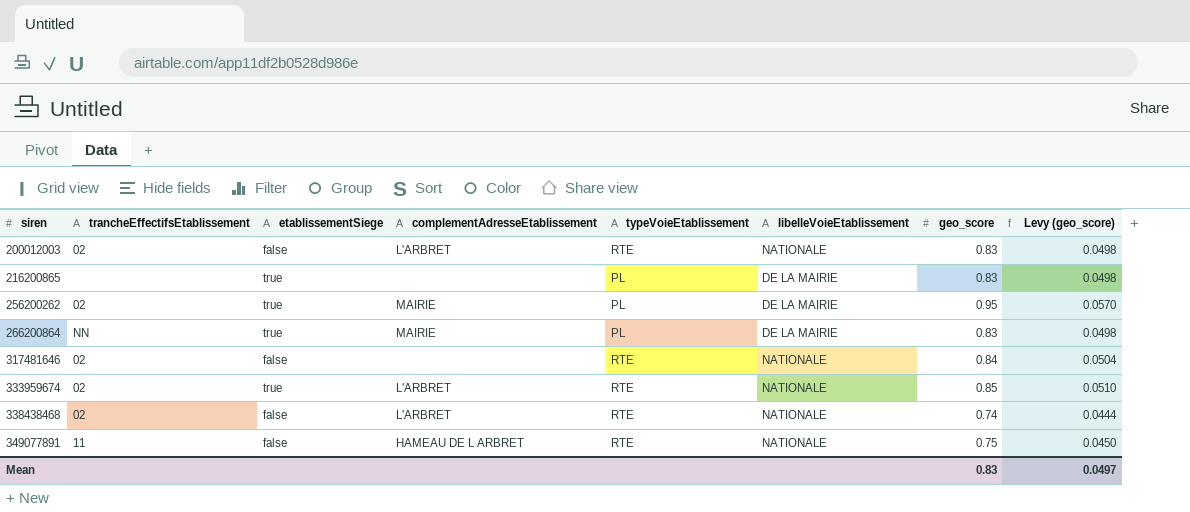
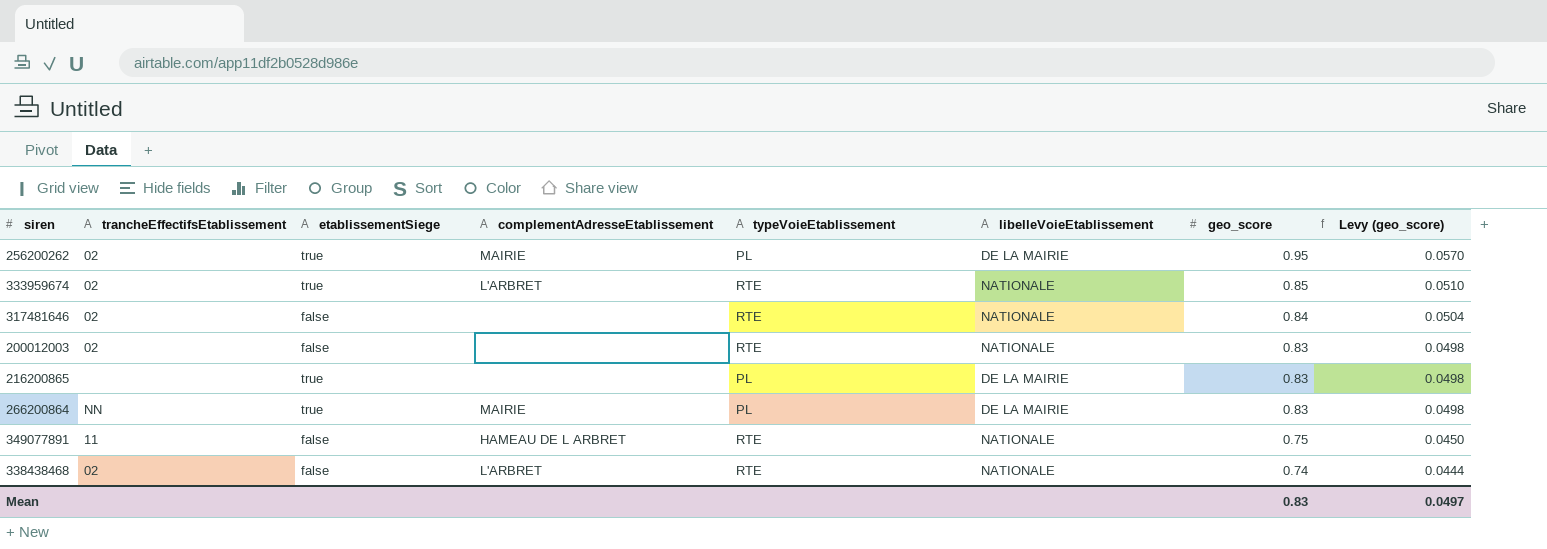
row order: siren ascending -> geo_score descending
200012003 | complementAdresseEtablissement: L'ARBRET -> none

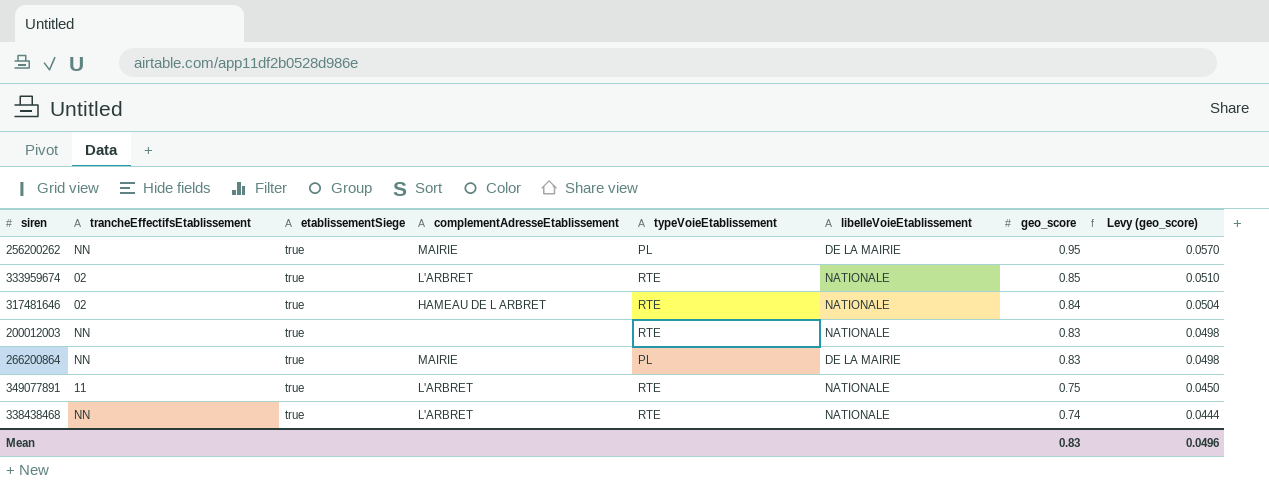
row 216200865: none | true | none | PL | DE LA MAIRIE | 0.83 | 0.0498 -> none
256200262 | trancheEffectifsEtablissement: 02 -> NN
317481646 | etablissementSiege: false -> true
317481646 | complementAdresseEtablissement: none -> HAMEAU DE L ARBRET
200012003 | trancheEffectifsEtablissement: 02 -> NN
200012003 | etablissementSiege: false -> true
349077891 | etablissementSiege: false -> true
349077891 | complementAdresseEtablissement: HAMEAU DE L ARBRET -> L'ARBRET
338438468 | trancheEffectifsEtablissement: 02 -> NN
338438468 | etablissementSiege: false -> true
Mean | Levy (geo_score): 0.0497 -> 0.0496

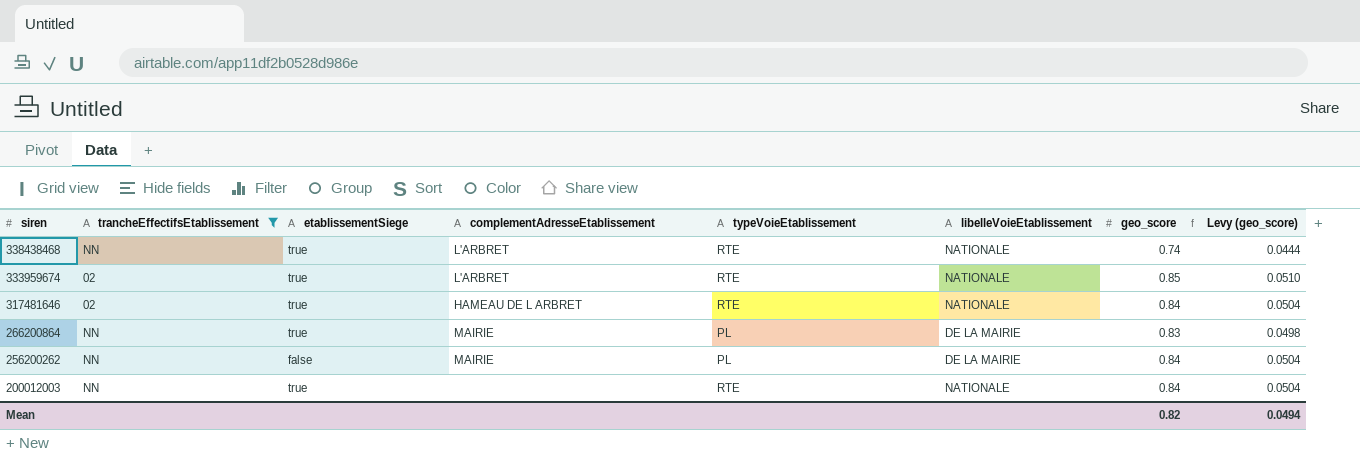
filter: none -> trancheEffectifsEtablissement != 11
row order: geo_score descending -> siren descending
256200262 | etablissementSiege: true -> false
256200262 | geo_score: 0.95 -> 0.84
256200262 | Levy (geo_score): 0.0570 -> 0.0504
200012003 | geo_score: 0.83 -> 0.84
200012003 | Levy (geo_score): 0.0498 -> 0.0504
Mean | geo_score: 0.83 -> 0.82
Mean | Levy (geo_score): 0.0496 -> 0.0494

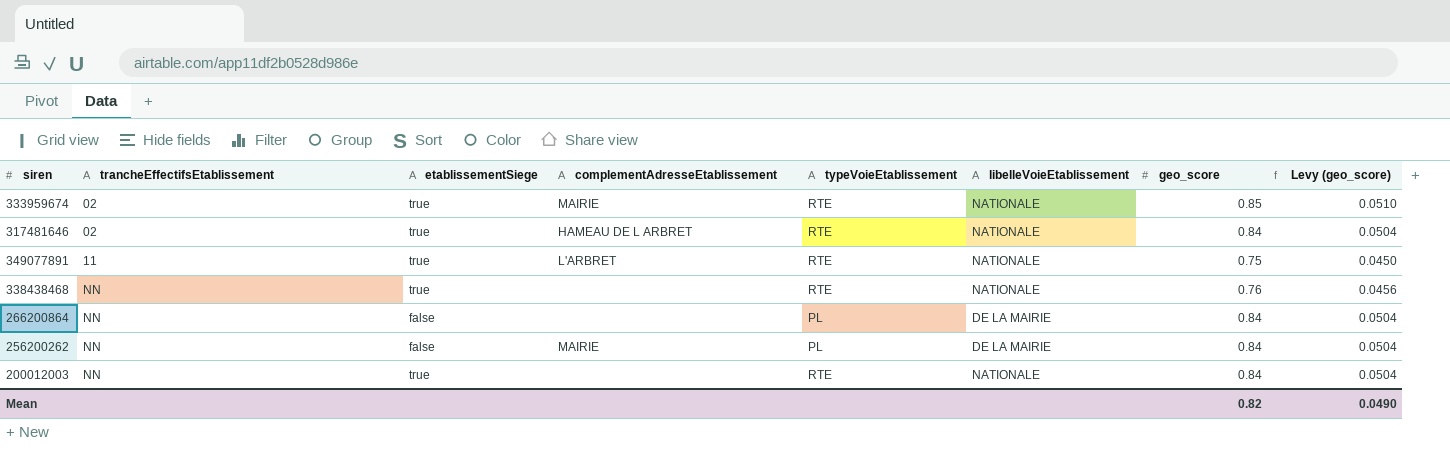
filter: trancheEffectifsEtablissement != 11 -> none
row order: siren descending -> trancheEffectifsEtablissement ascending
333959674 | complementAdresseEtablissement: L'ARBRET -> MAIRIE
338438468 | complementAdresseEtablissement: L'ARBRET -> none
338438468 | geo_score: 0.74 -> 0.76
338438468 | Levy (geo_score): 0.0444 -> 0.0456
266200864 | etablissementSiege: true -> false
266200864 | complementAdresseEtablissement: MAIRIE -> none
266200864 | geo_score: 0.83 -> 0.84
266200864 | Levy (geo_score): 0.0498 -> 0.0504
Mean | Levy (geo_score): 0.0494 -> 0.0490

